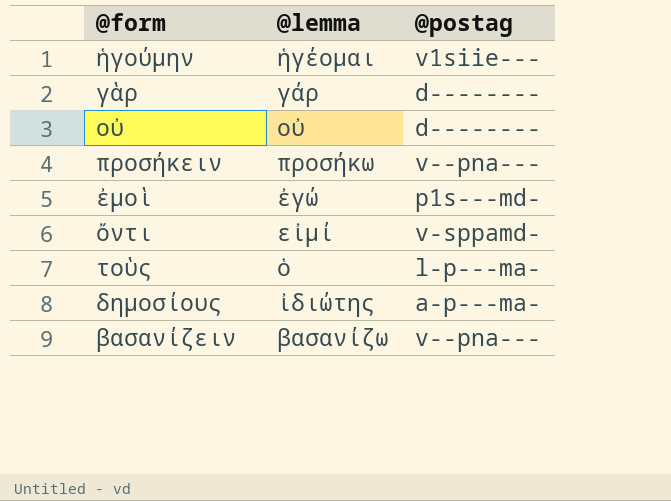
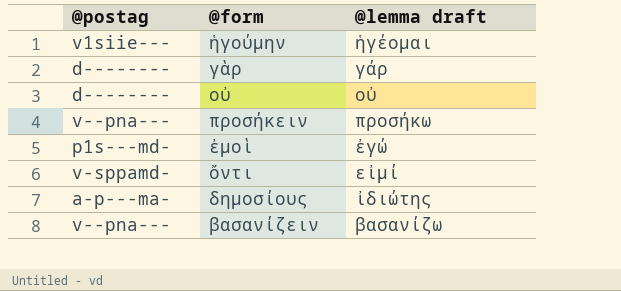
column @postag | position: 3 -> 1
column name: @lemma -> @lemma draft
row τοὺς: ὁ | l-p---ma- -> none

